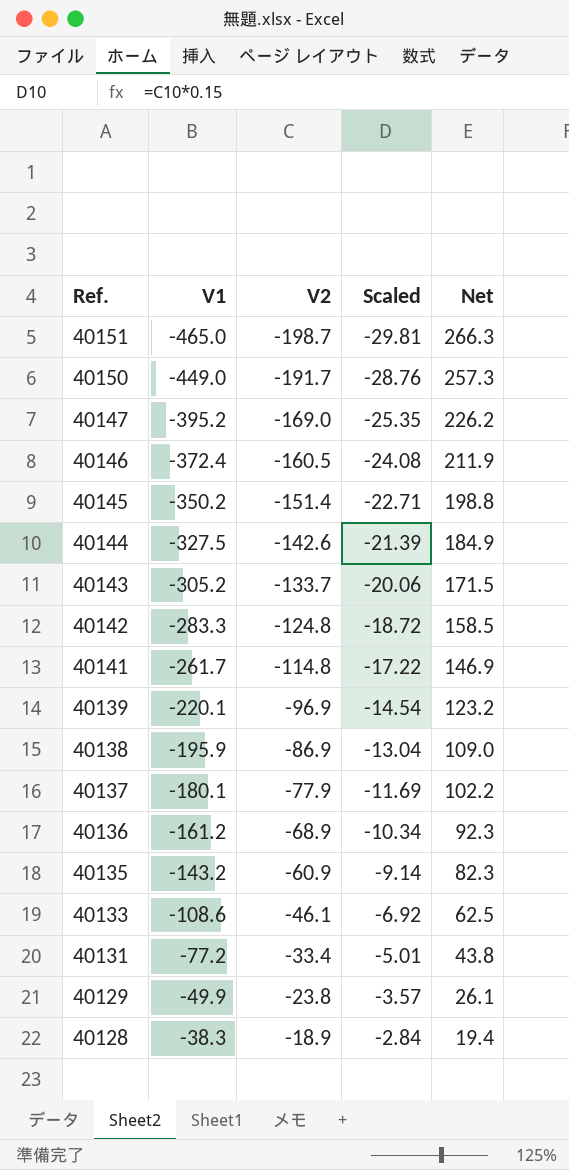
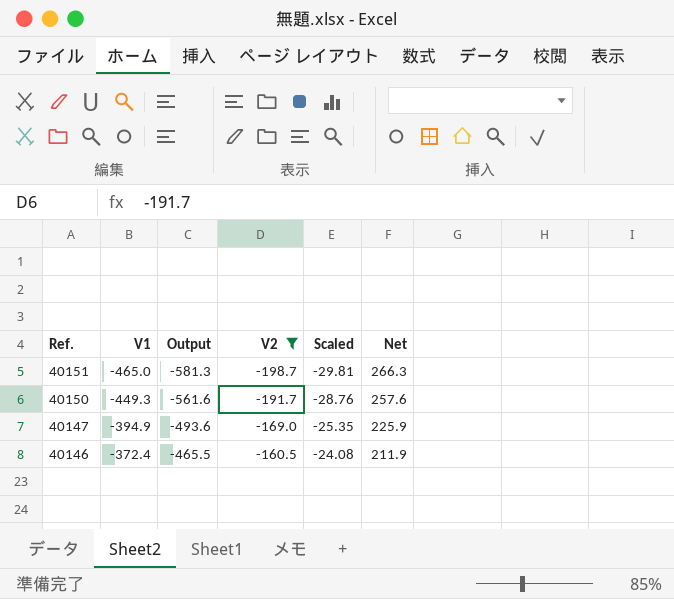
filter: none -> V2 <= -160.5
column Output | formula: none -> [V1] * 1.25
40150 | V1: -449.0 -> -449.3
40150 | Net: 257.3 -> 257.6
40147 | V1: -395.2 -> -394.9
40147 | Net: 226.2 -> 225.9

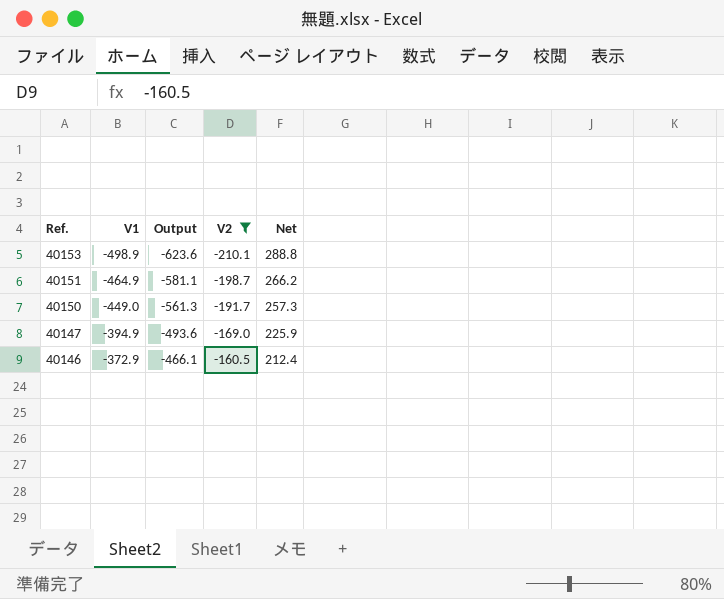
column Scaled | formula: [V2] * 0.15 -> none
row 40153: none -> -498.9 | -623.6 | -210.1 | 288.8
40151 | V1: -465.0 -> -464.9
40151 | Output: -581.3 -> -581.1
40151 | Net: 266.3 -> 266.2
40150 | V1: -449.3 -> -449.0
40150 | Output: -561.6 -> -561.3
40150 | Net: 257.6 -> 257.3
40146 | V1: -372.4 -> -372.9
40146 | Output: -465.5 -> -466.1
40146 | Net: 211.9 -> 212.4

